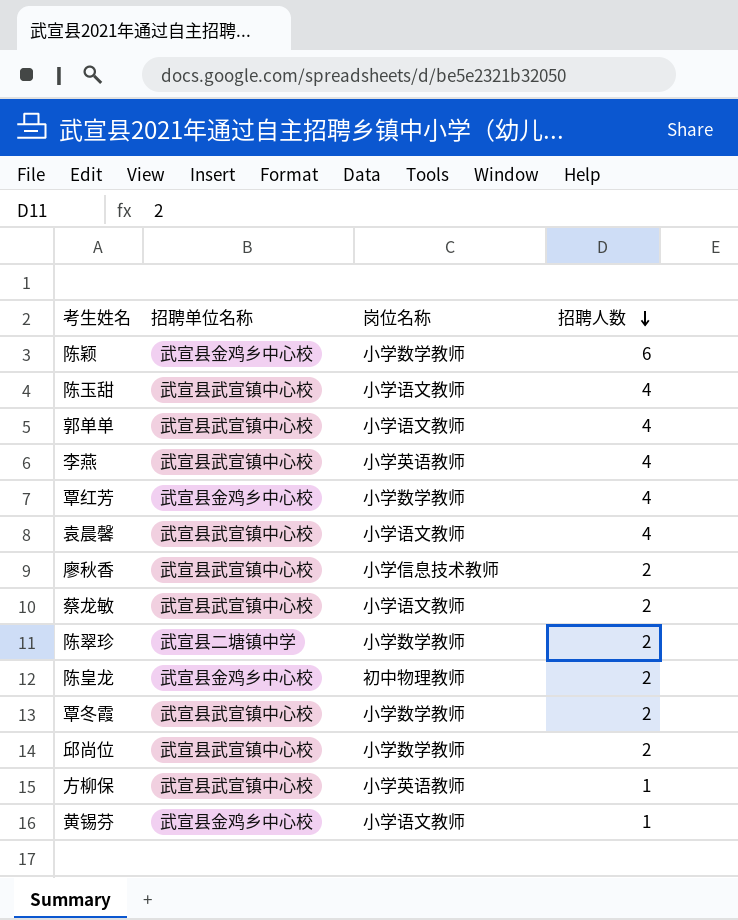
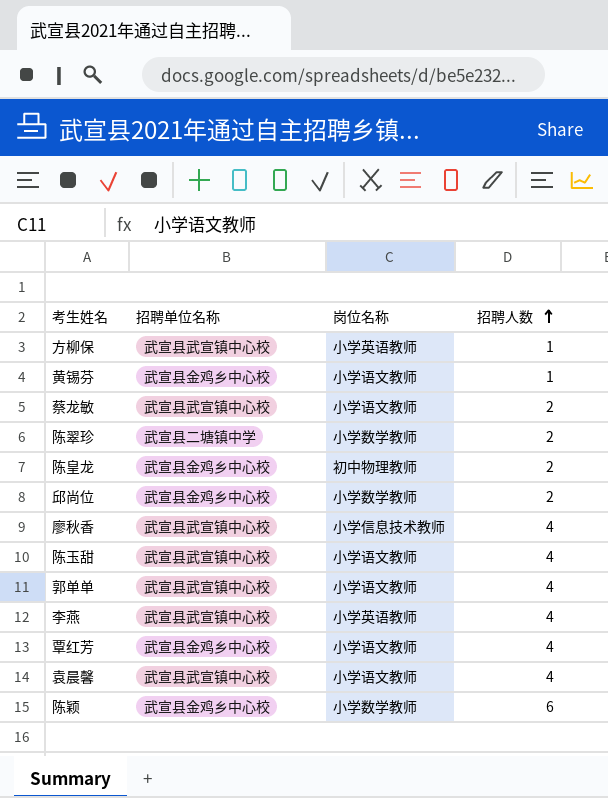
row order: 招聘人数 descending -> 招聘人数 ascending
row 覃冬霞: 武宣县武宣镇中心校 | 小学数学教师 | 2 -> none
邱尚位 | 招聘单位名称: 武宣县武宣镇中心校 -> 武宣县金鸡乡中心校
廖秋香 | 招聘人数: 2 -> 4
覃红芳 | 岗位名称: 小学数学教师 -> 小学语文教师

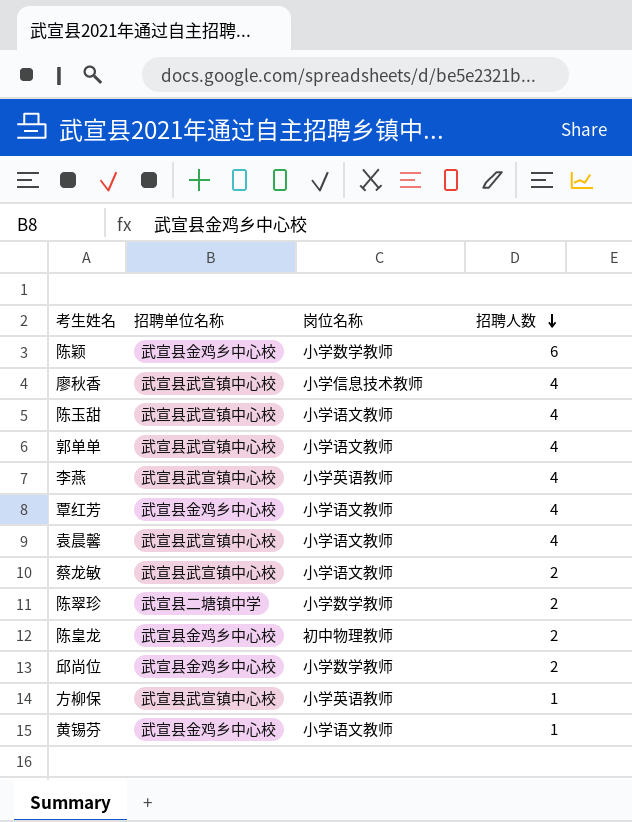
row order: 招聘人数 ascending -> 招聘人数 descending

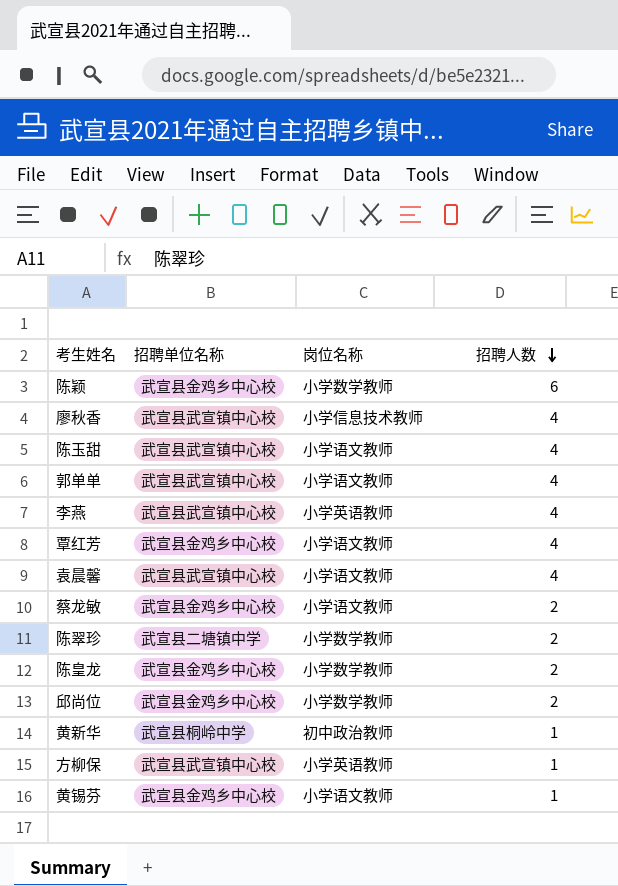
蔡龙敏 | 招聘单位名称: 武宣县武宣镇中心校 -> 武宣县金鸡乡中心校
陈皇龙 | 岗位名称: 初中物理教师 -> 小学数学教师
row 黄新华: none -> 武宣县桐岭中学 | 初中政治教师 | 1

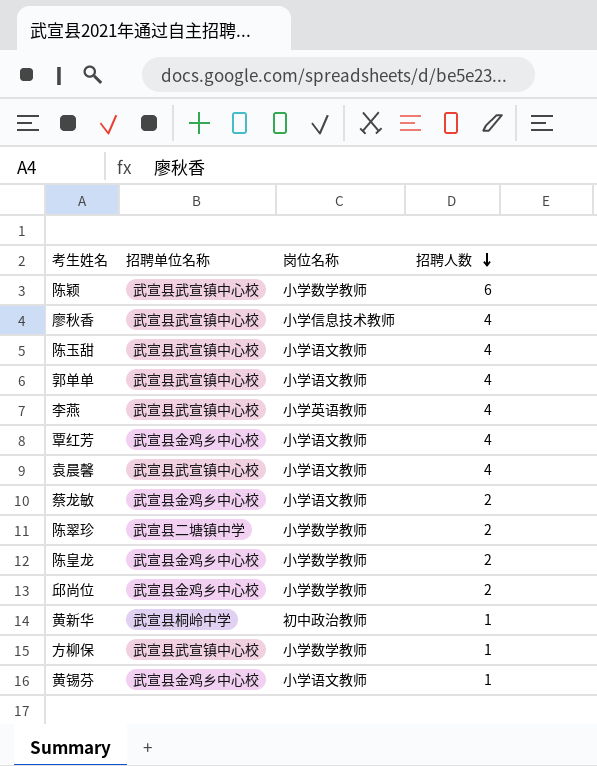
陈颖 | 招聘单位名称: 武宣县金鸡乡中心校 -> 武宣县武宣镇中心校
方柳保 | 岗位名称: 小学英语教师 -> 小学数学教师

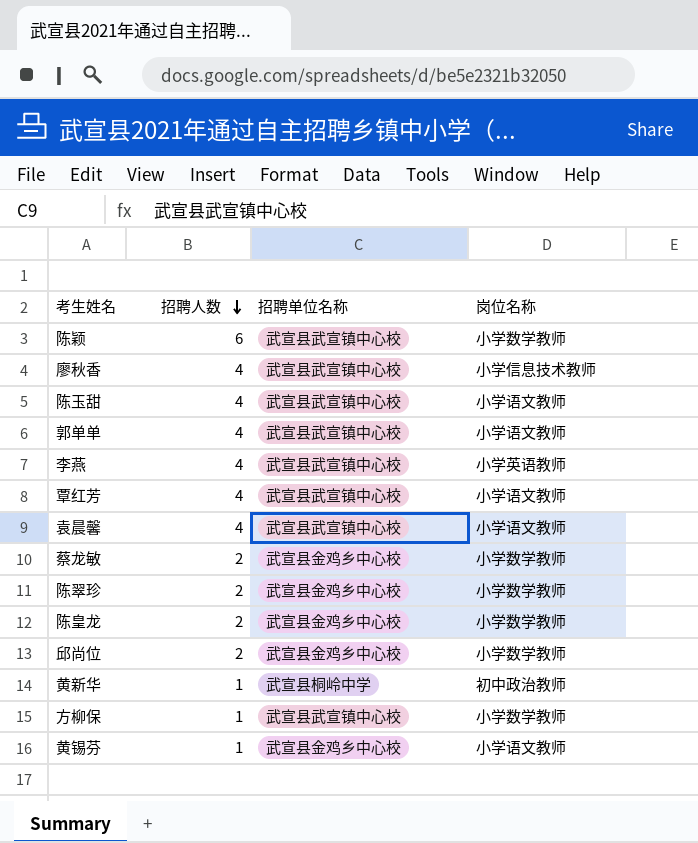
column 招聘人数 | position: 4 -> 2
覃红芳 | 招聘单位名称: 武宣县金鸡乡中心校 -> 武宣县武宣镇中心校
蔡龙敏 | 岗位名称: 小学语文教师 -> 小学数学教师
陈翠珍 | 招聘单位名称: 武宣县二塘镇中学 -> 武宣县金鸡乡中心校

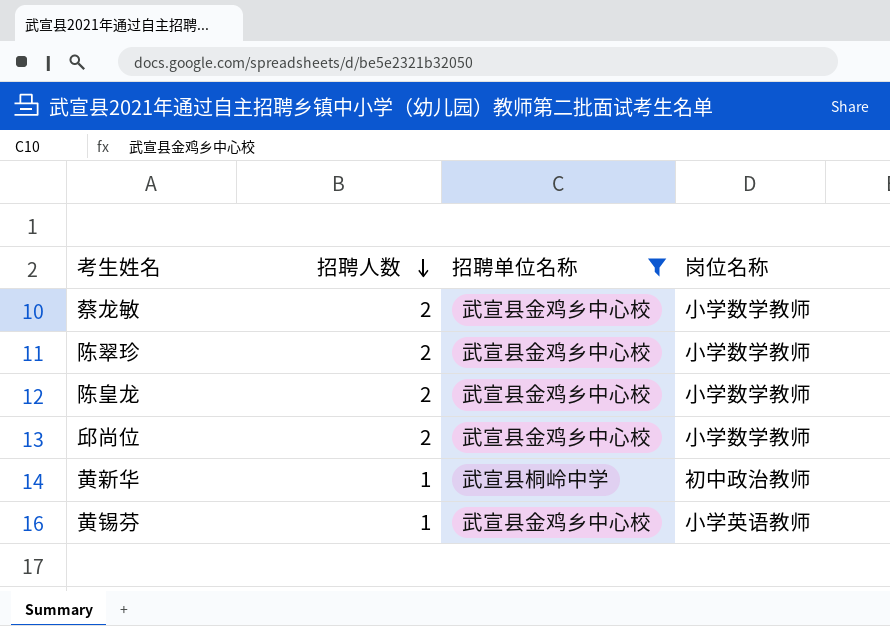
filter: none -> 招聘单位名称 != 武宣县武宣镇中心校
黄锡芬 | 岗位名称: 小学语文教师 -> 小学英语教师

